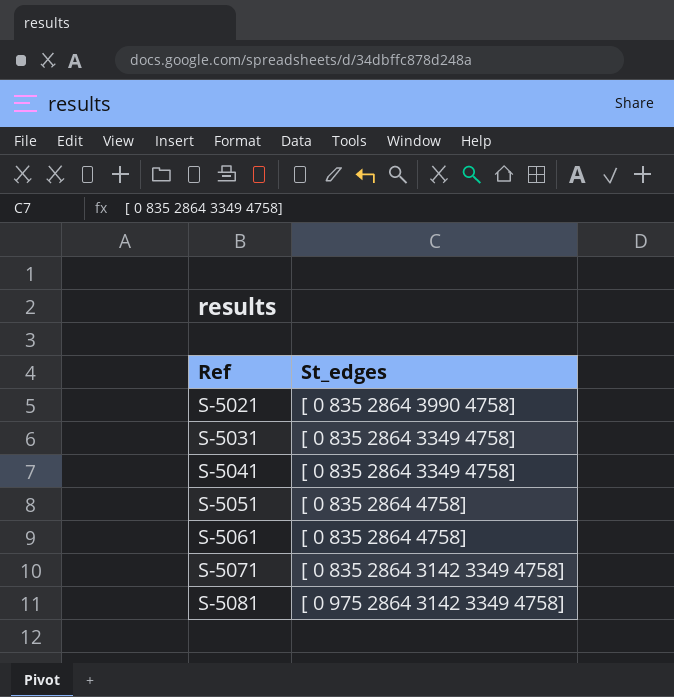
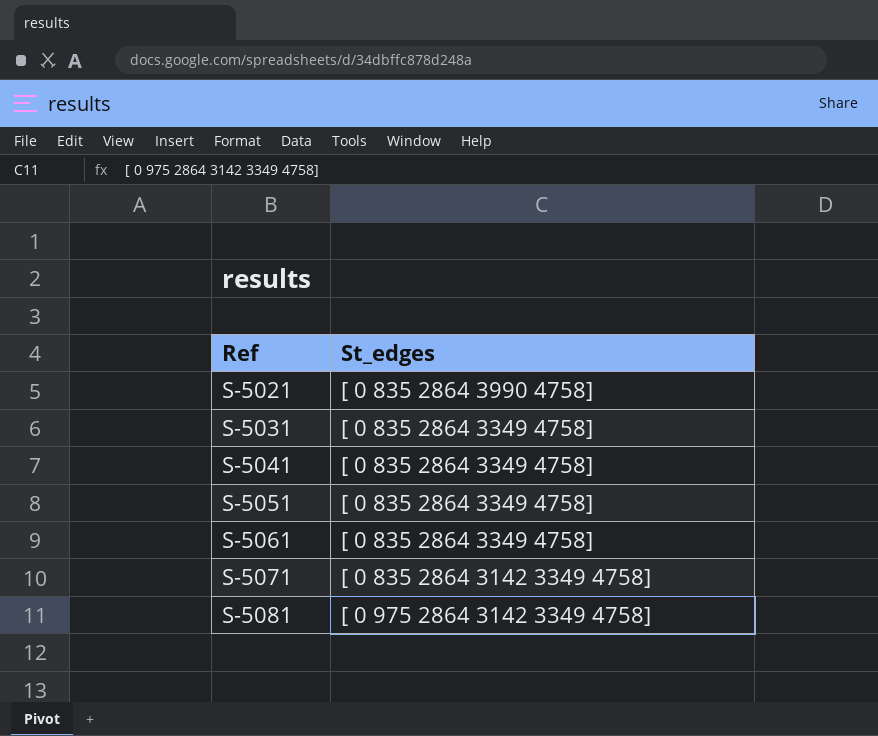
S-5051 | St_edges: [ 0 835 2864 4758] -> [ 0 835 2864 3349 4758]
S-5061 | St_edges: [ 0 835 2864 4758] -> [ 0 835 2864 3349 4758]

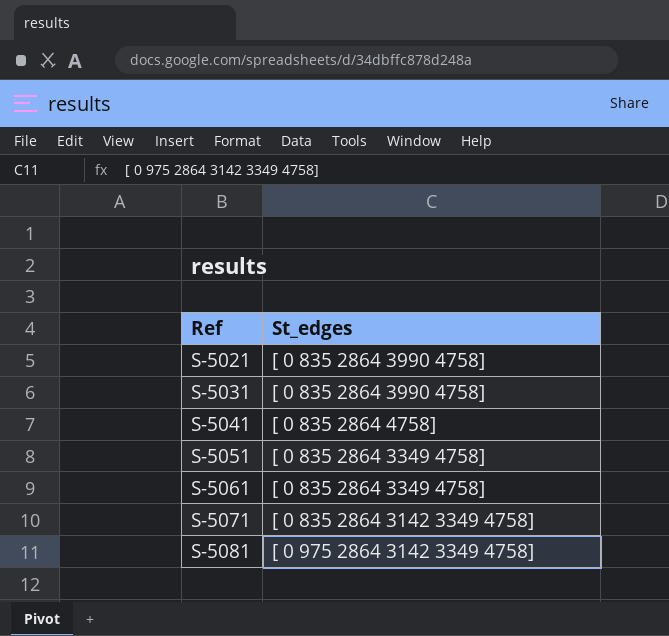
S-5031 | St_edges: [ 0 835 2864 3349 4758] -> [ 0 835 2864 3990 4758]
S-5041 | St_edges: [ 0 835 2864 3349 4758] -> [ 0 835 2864 4758]

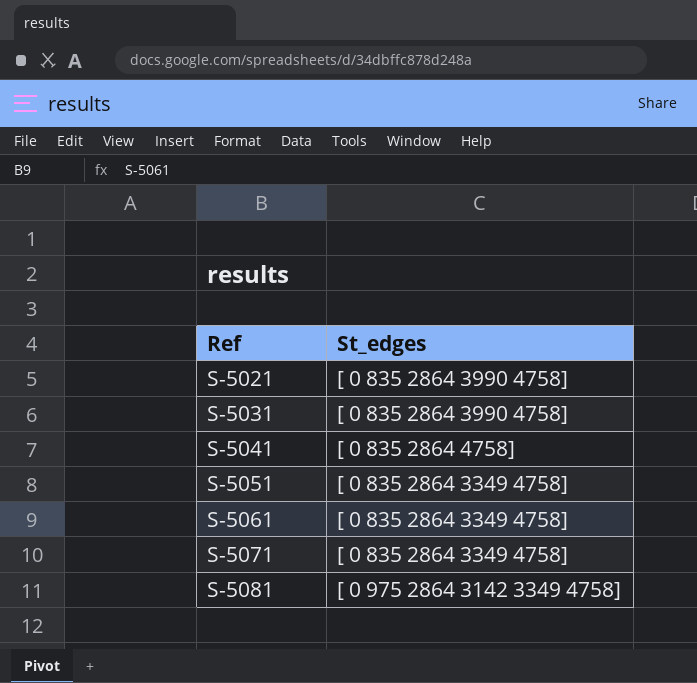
S-5071 | St_edges: [ 0 835 2864 3142 3349 4758] -> [ 0 835 2864 3349 4758]

